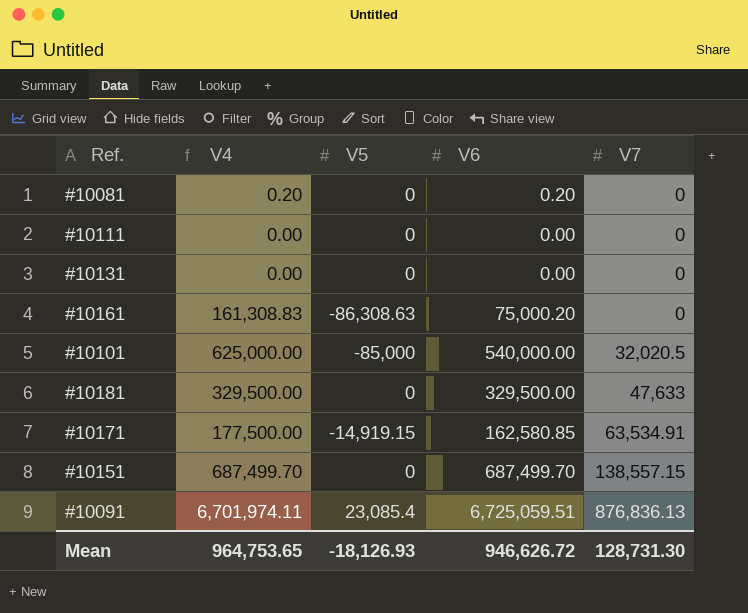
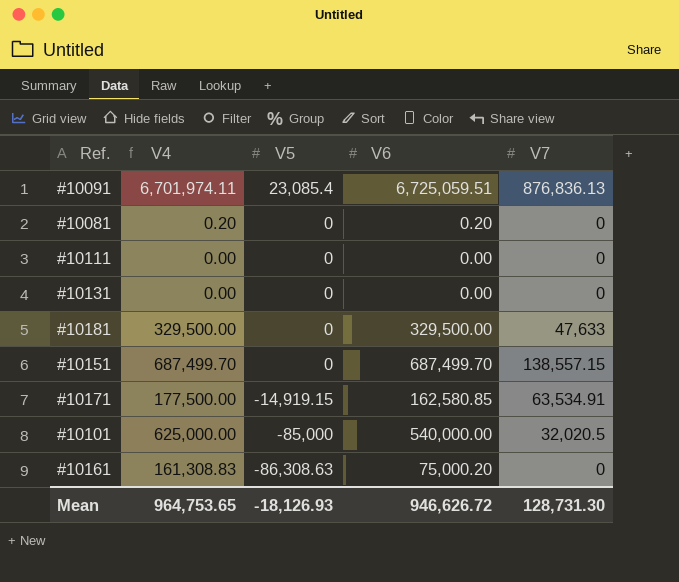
row order: V7 ascending -> V5 descending

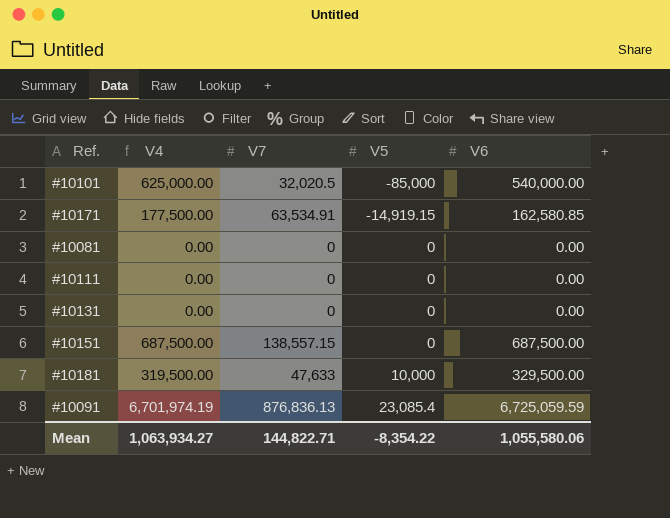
row order: V5 descending -> V5 ascending
column V7 | position: 5 -> 3
row #10161: 161,308.83 | -86,308.63 | 75,000.20 | 0 -> none
#10081 | V4: 0.20 -> 0.00
#10081 | V6: 0.20 -> 0.00
#10151 | V4: 687,499.70 -> 687,500.00
#10151 | V6: 687,499.70 -> 687,500.00
#10181 | V4: 329,500.00 -> 319,500.00
#10181 | V5: 0 -> 10,000
#10091 | V4: 6,701,974.11 -> 6,701,974.19
#10091 | V6: 6,725,059.51 -> 6,725,059.59
Mean | V4: 964,753.65 -> 1,063,934.27
Mean | V7: 128,731.30 -> 144,822.71
Mean | V5: -18,126.93 -> -8,354.22
Mean | V6: 946,626.72 -> 1,055,580.06

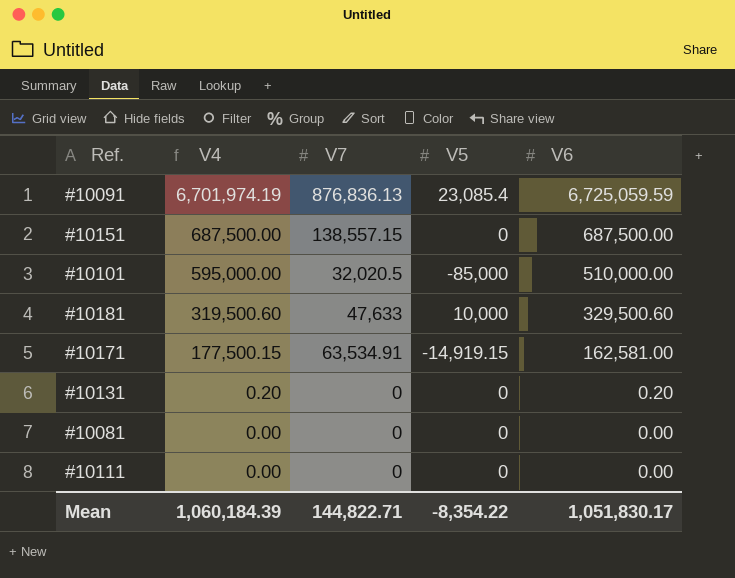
row order: V5 ascending -> V4 descending
#10101 | V4: 625,000.00 -> 595,000.00
#10101 | V6: 540,000.00 -> 510,000.00
#10181 | V4: 319,500.00 -> 319,500.60
#10181 | V6: 329,500.00 -> 329,500.60
#10171 | V4: 177,500.00 -> 177,500.15
#10171 | V6: 162,580.85 -> 162,581.00
#10131 | V4: 0.00 -> 0.20
#10131 | V6: 0.00 -> 0.20
Mean | V4: 1,063,934.27 -> 1,060,184.39
Mean | V6: 1,055,580.06 -> 1,051,830.17

